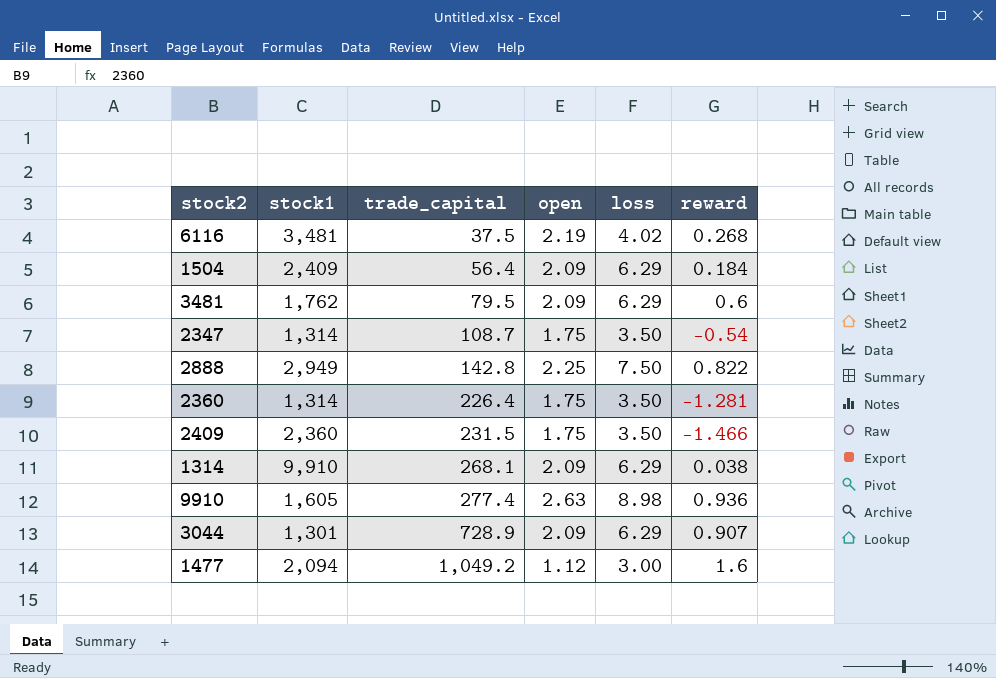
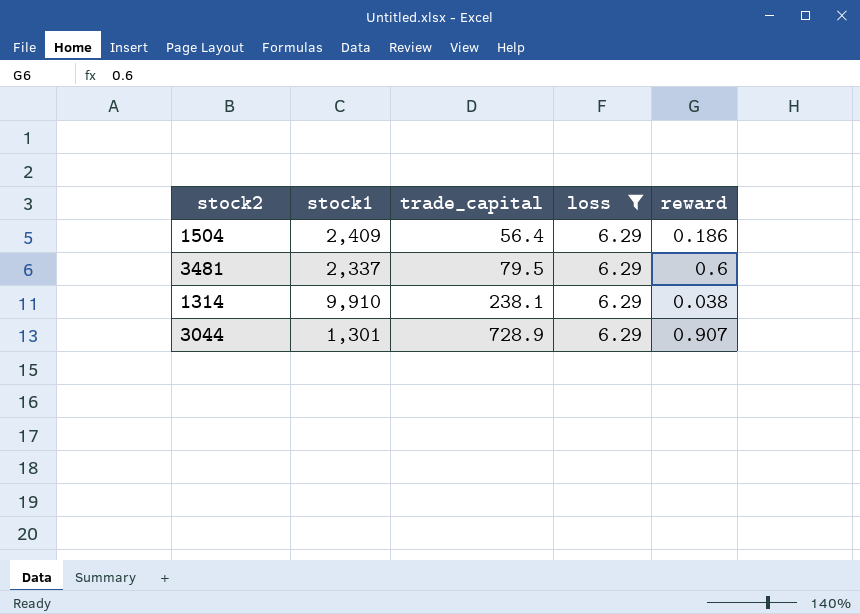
filter: none -> loss = 6.29
column open | position: 4 -> none
1504 | reward: 0.184 -> 0.186
3481 | stock1: 1,762 -> 2,337
1314 | trade_capital: 268.1 -> 238.1

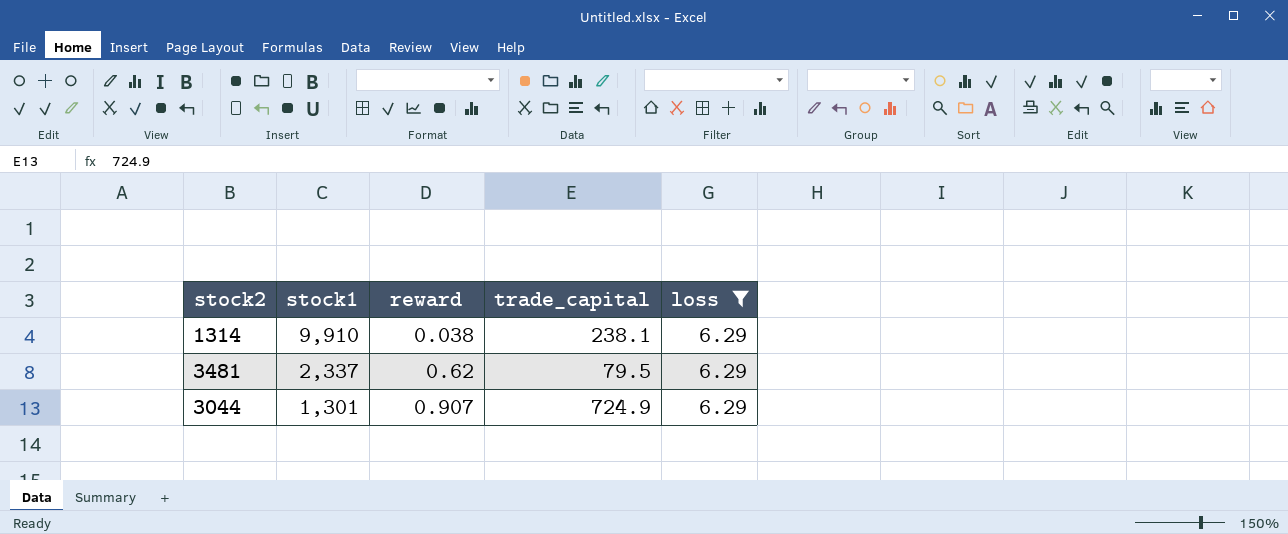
row order: trade_capital ascending -> stock1 descending
column reward | position: 5 -> 3
row 1504: 2,409 | 56.4 | 6.29 | 0.186 -> none
3481 | reward: 0.6 -> 0.62
3044 | trade_capital: 728.9 -> 724.9

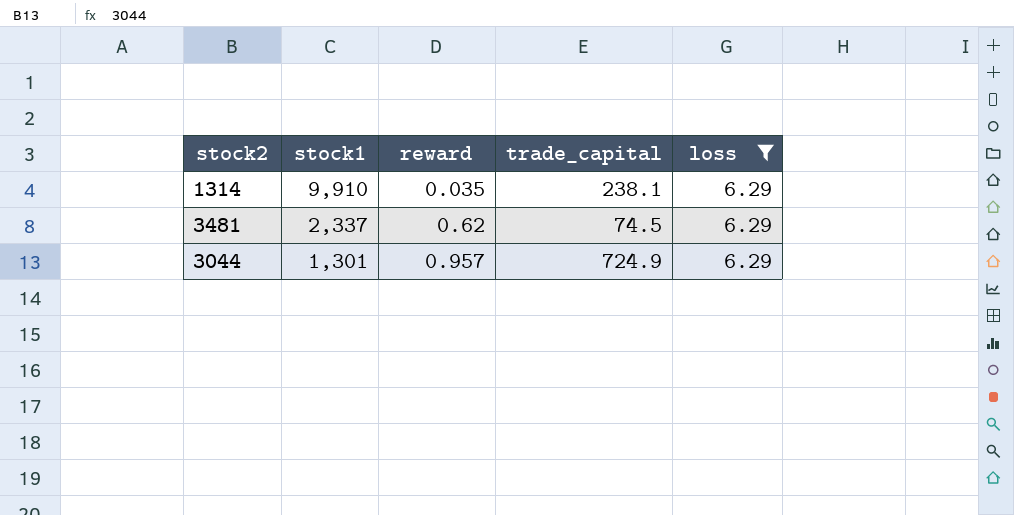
1314 | reward: 0.038 -> 0.035
3481 | trade_capital: 79.5 -> 74.5
3044 | reward: 0.907 -> 0.957

